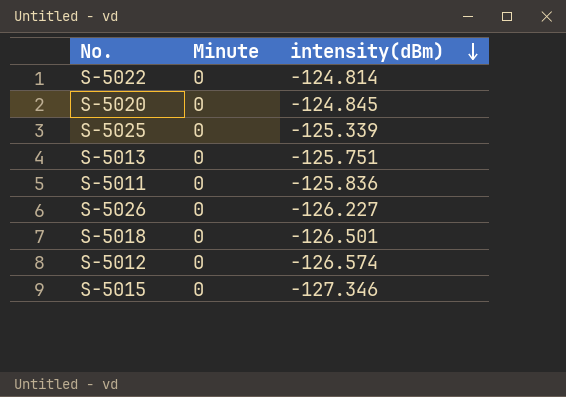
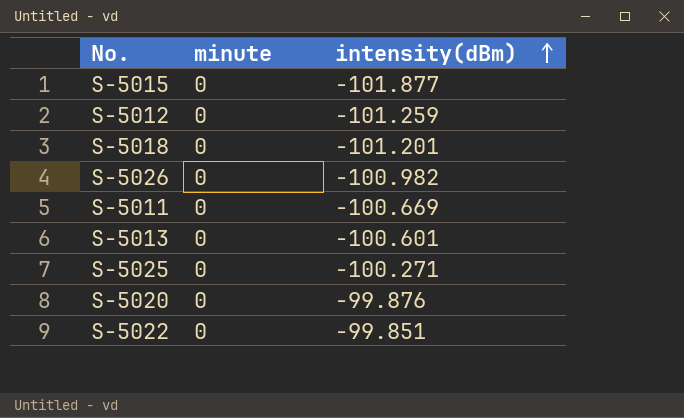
row order: intensity(dBm) descending -> intensity(dBm) ascending
column name: Minute -> minute
S-5015 | intensity(dBm): -127.346 -> -101.877
S-5012 | intensity(dBm): -126.574 -> -101.259
S-5018 | intensity(dBm): -126.501 -> -101.201
S-5026 | intensity(dBm): -126.227 -> -100.982
S-5011 | intensity(dBm): -125.836 -> -100.669
S-5013 | intensity(dBm): -125.751 -> -100.601
S-5025 | intensity(dBm): -125.339 -> -100.271
S-5020 | intensity(dBm): -124.845 -> -99.876
S-5022 | intensity(dBm): -124.814 -> -99.851

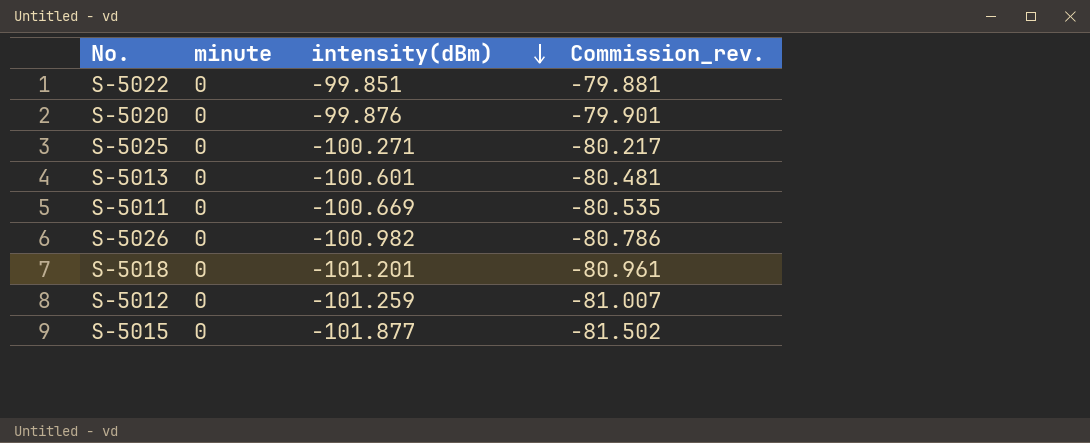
row order: intensity(dBm) ascending -> intensity(dBm) descending
column Commission_rev. | formula: none -> [intensity(dBm)] * 0.8

